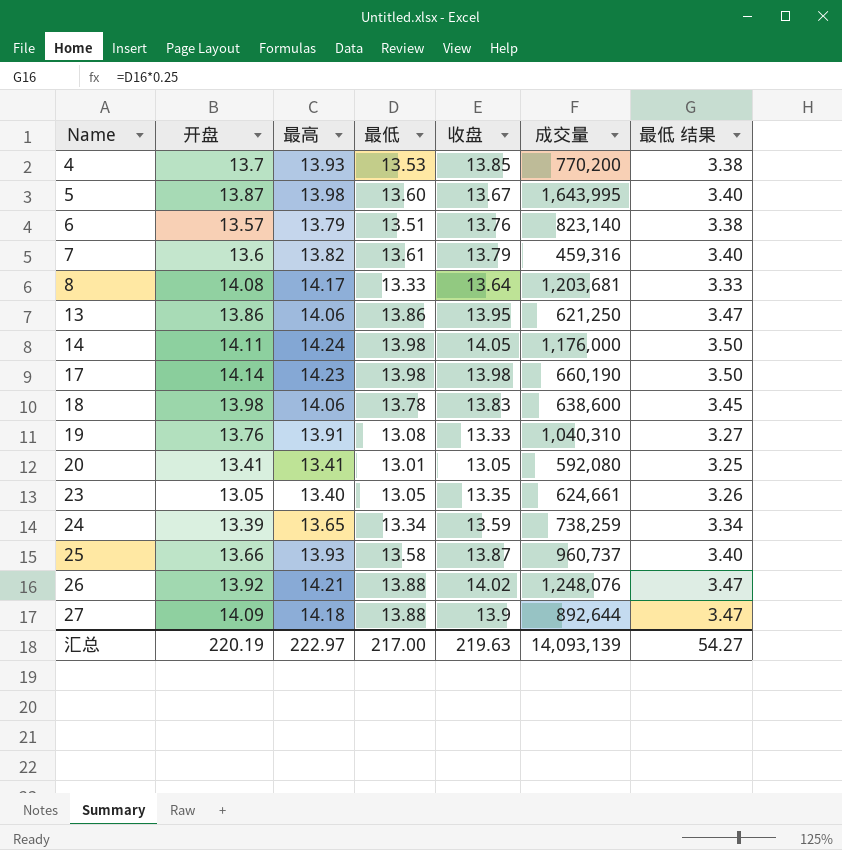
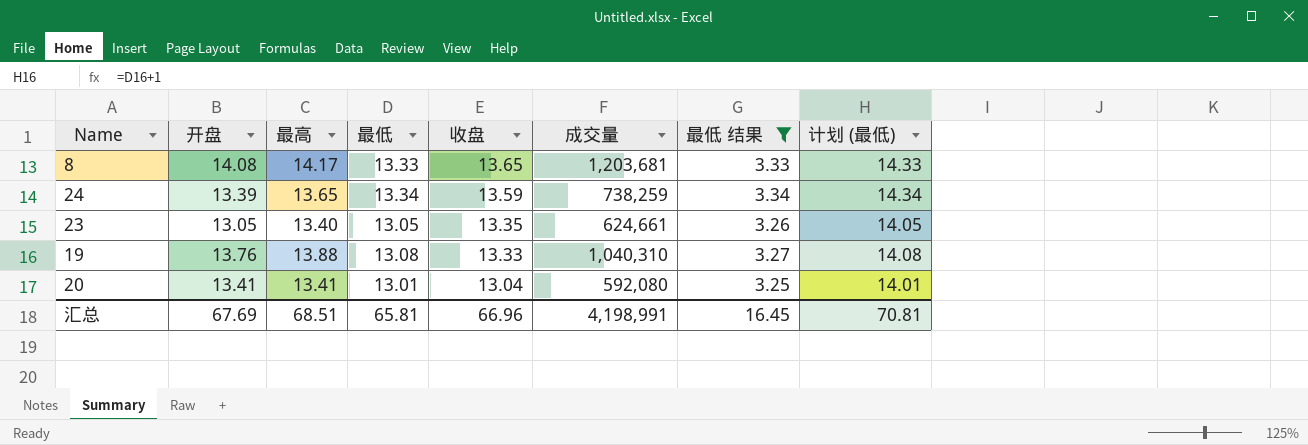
filter: none -> 最低 结果 <= 3.34
row order: Name ascending -> 收盘 descending
column 计划 (最低) | formula: none -> [最低] + 1
8 | 收盘: 13.64 -> 13.65
19 | 最高: 13.91 -> 13.88
20 | 收盘: 13.05 -> 13.04
汇总 | 开盘: 220.19 -> 67.69
汇总 | 最高: 222.97 -> 68.51
汇总 | 最低: 217.00 -> 65.81
汇总 | 收盘: 219.63 -> 66.96
汇总 | 成交量: 14,093,139 -> 4,198,991
汇总 | 最低 结果: 54.27 -> 16.45

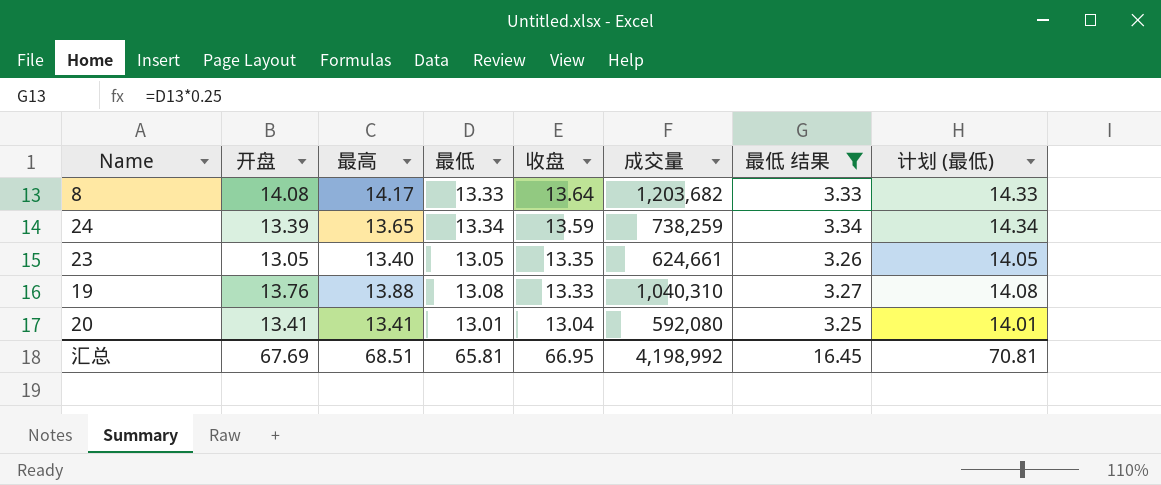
8 | 收盘: 13.65 -> 13.64
8 | 成交量: 1,203,681 -> 1,203,682
汇总 | 收盘: 66.96 -> 66.95
汇总 | 成交量: 4,198,991 -> 4,198,992

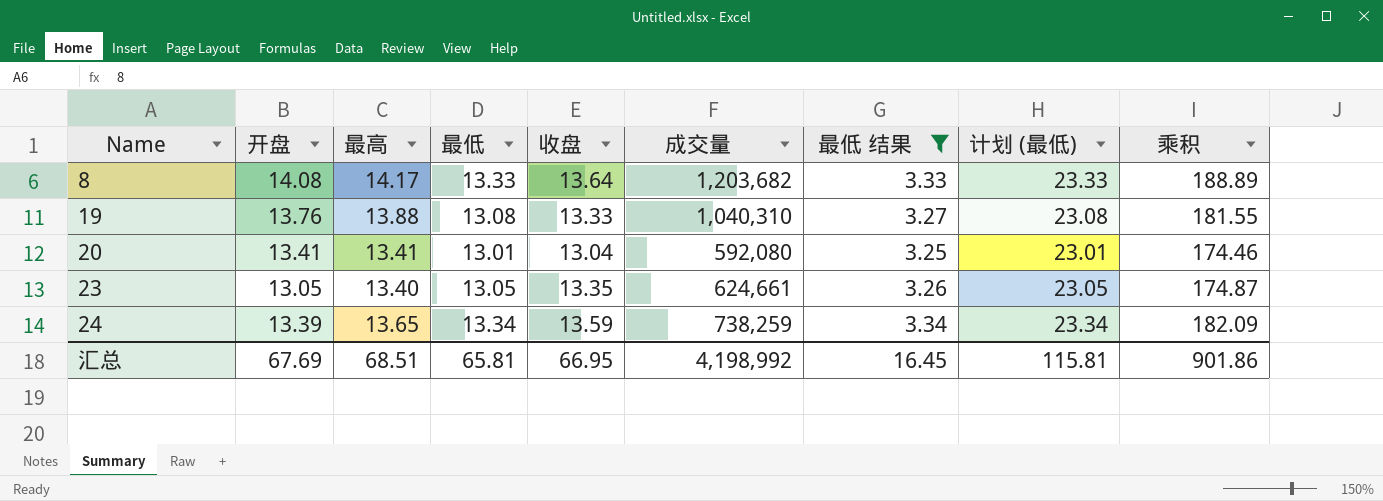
row order: 收盘 descending -> Name ascending
column 计划 (最低) | formula: [最低] + 1 -> [最低] + 10
column 乘积 | formula: none -> [最高] * [最低]
汇总 | 计划 (最低): 70.81 -> 115.81

